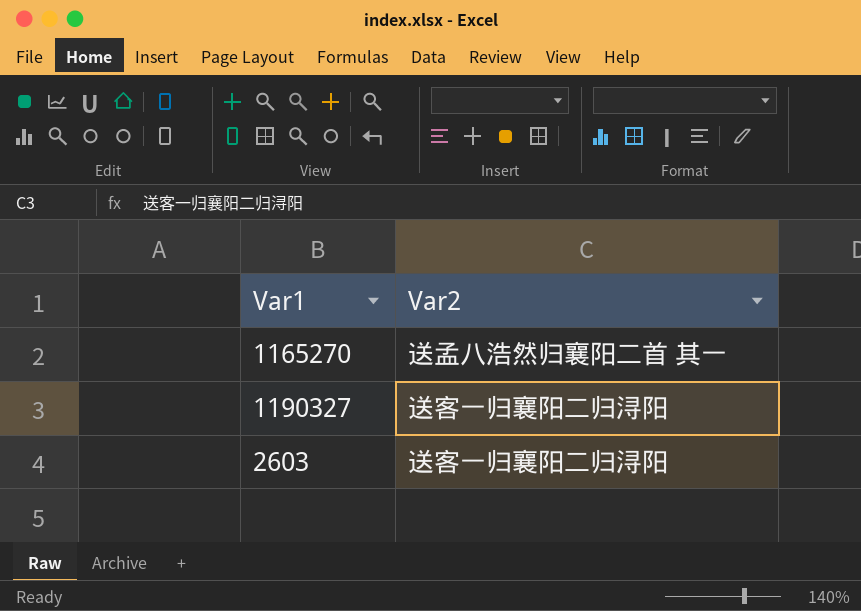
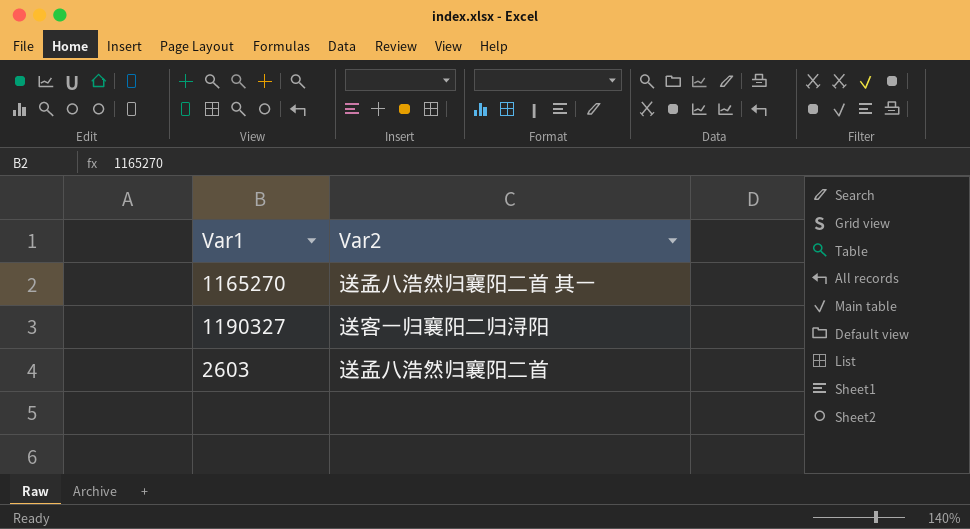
2603 | Var2: 送客一归襄阳二归浔阳 -> 送孟八浩然归襄阳二首

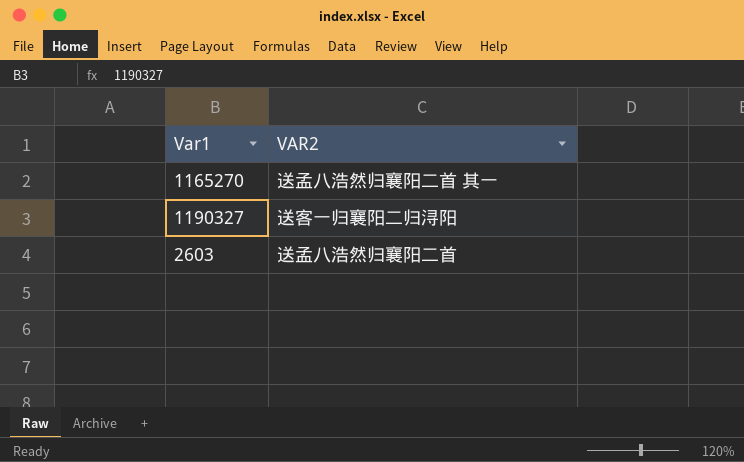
column name: Var2 -> VAR2

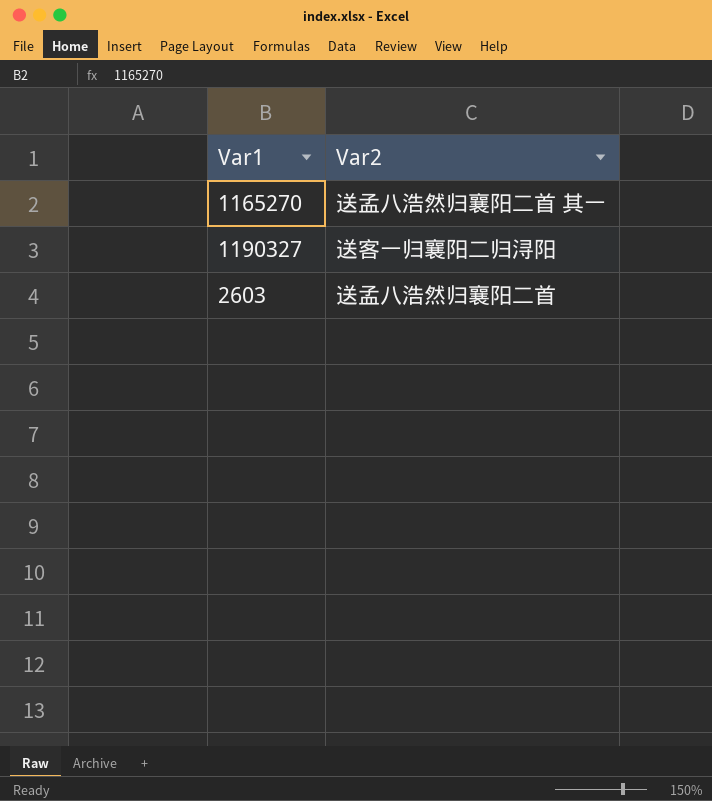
column name: VAR2 -> Var2

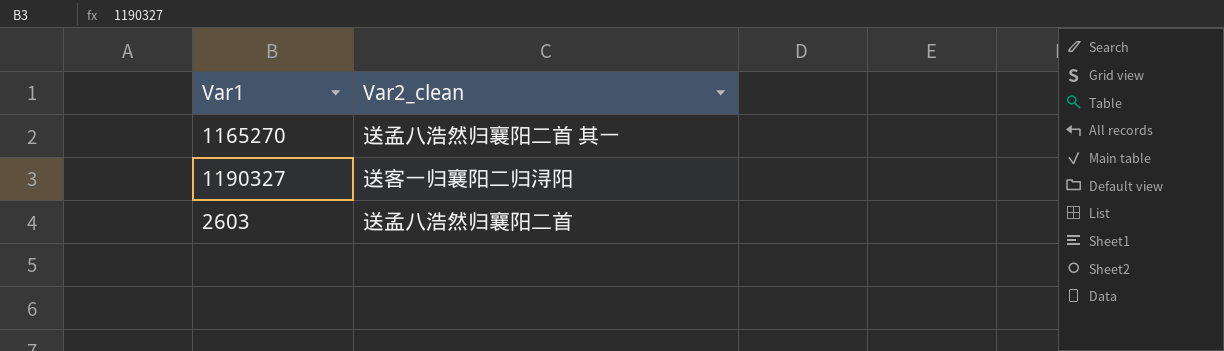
column name: Var2 -> Var2_clean

